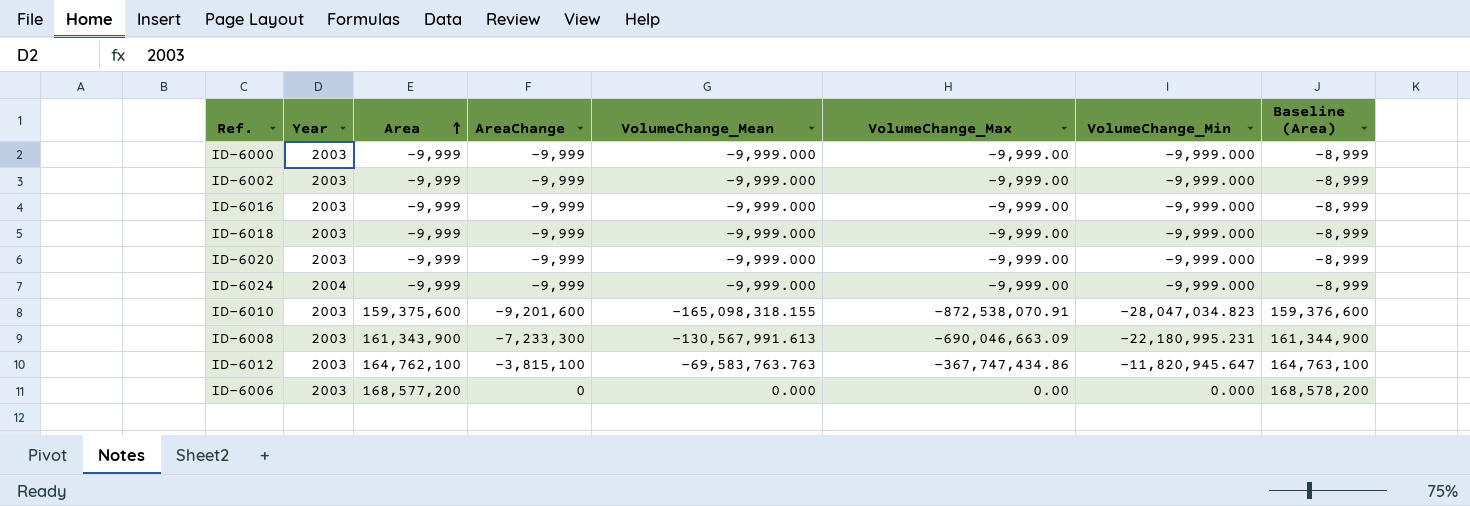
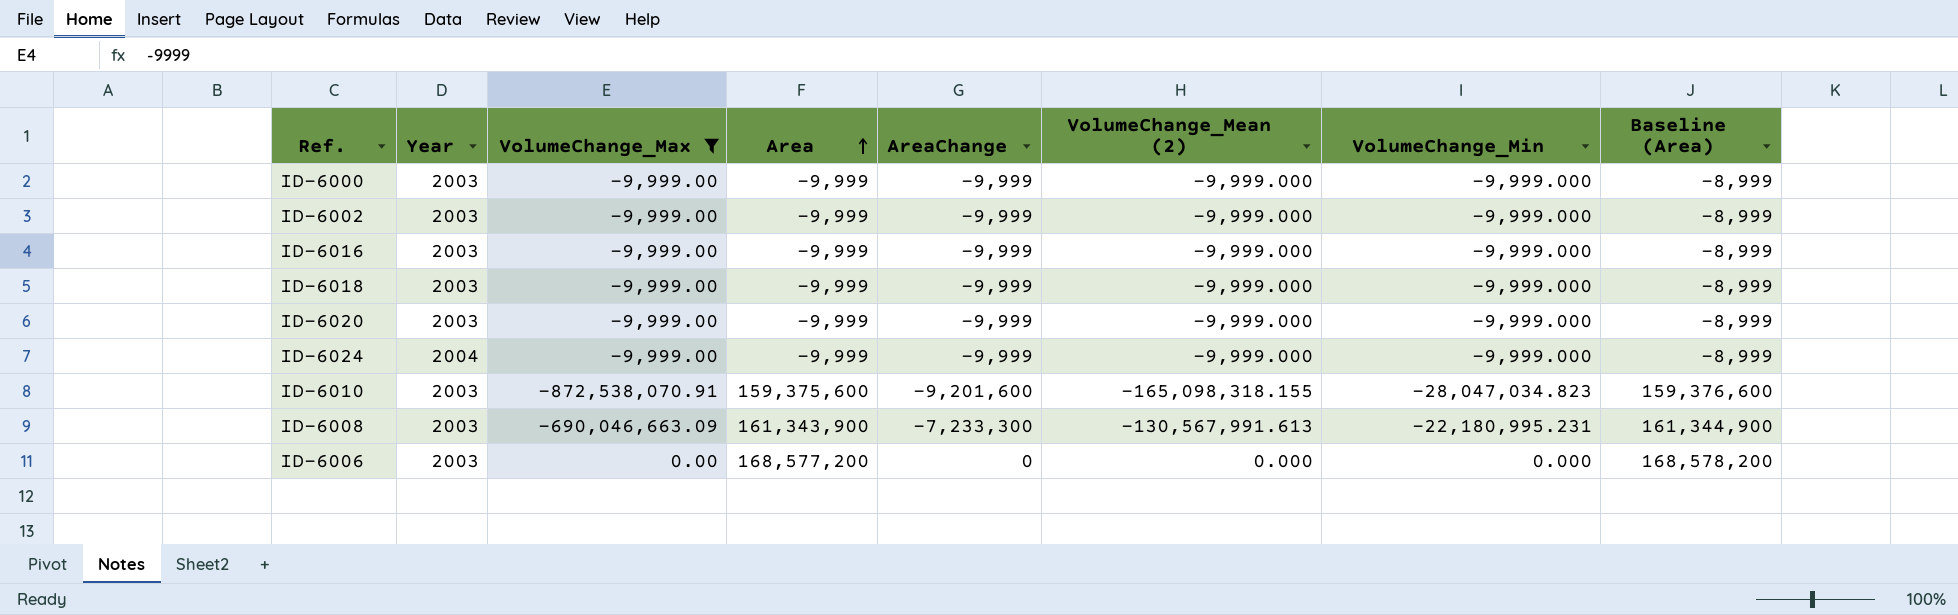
filter: none -> VolumeChange_Max != -367,747,434.86
column VolumeChange_Max | position: 6 -> 3
column name: VolumeChange_Mean -> VolumeChange_Mean (2)

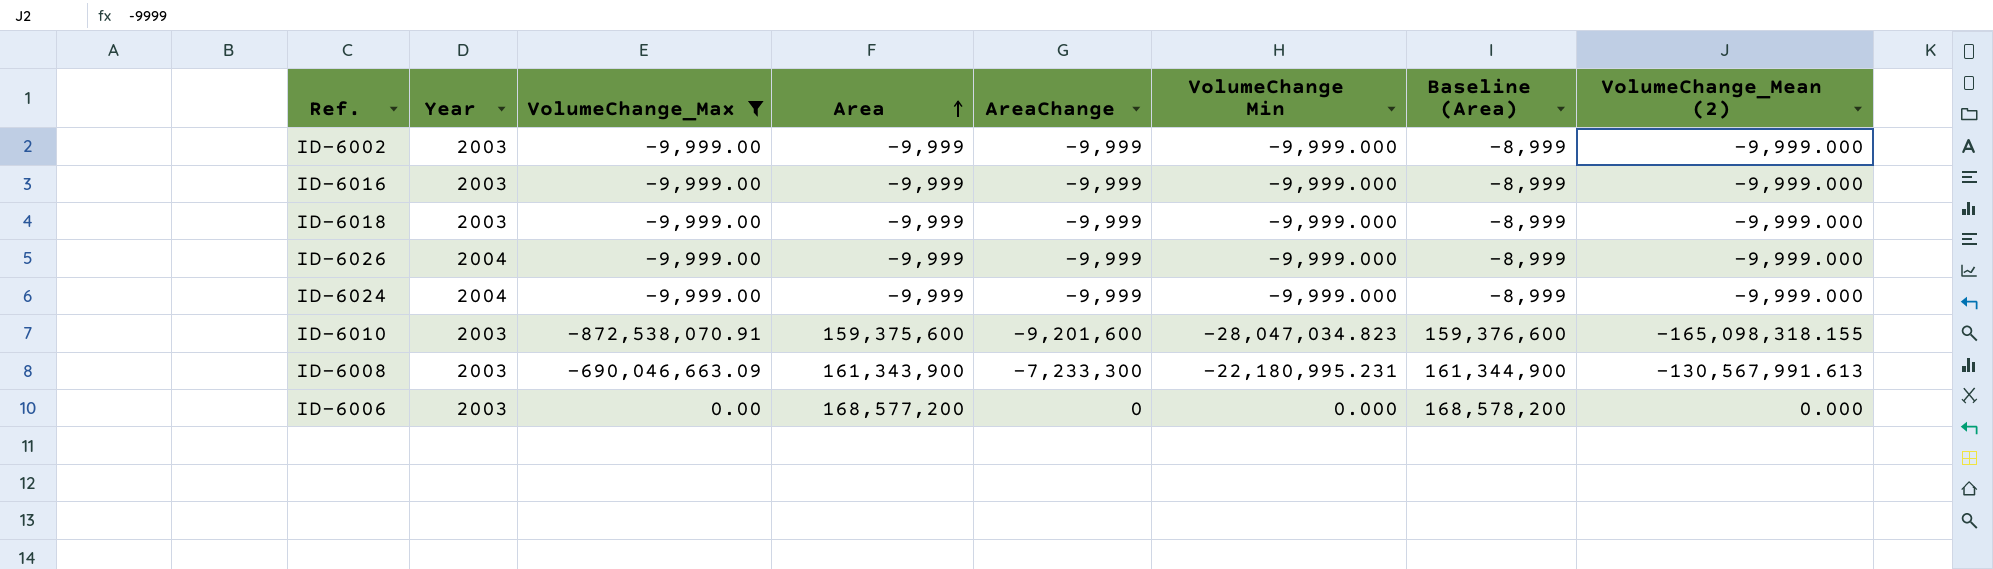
column name: VolumeChange_Min -> VolumeChange Min
column VolumeChange_Mean (2) | position: 6 -> 8
row ID-6000: 2003 | -9,999.00 | -9,999 | -9,999 | -9,999.000 | -9,999.000 | -8,999 -> none
row ID-6020: 2003 | -9,999.00 | -9,999 | -9,999 | -9,999.000 | -9,999.000 | -8,999 -> none
row ID-6026: none -> 2004 | -9,999.00 | -9,999 | -9,999 | -9,999.000 | -8,999 | -9,999.000

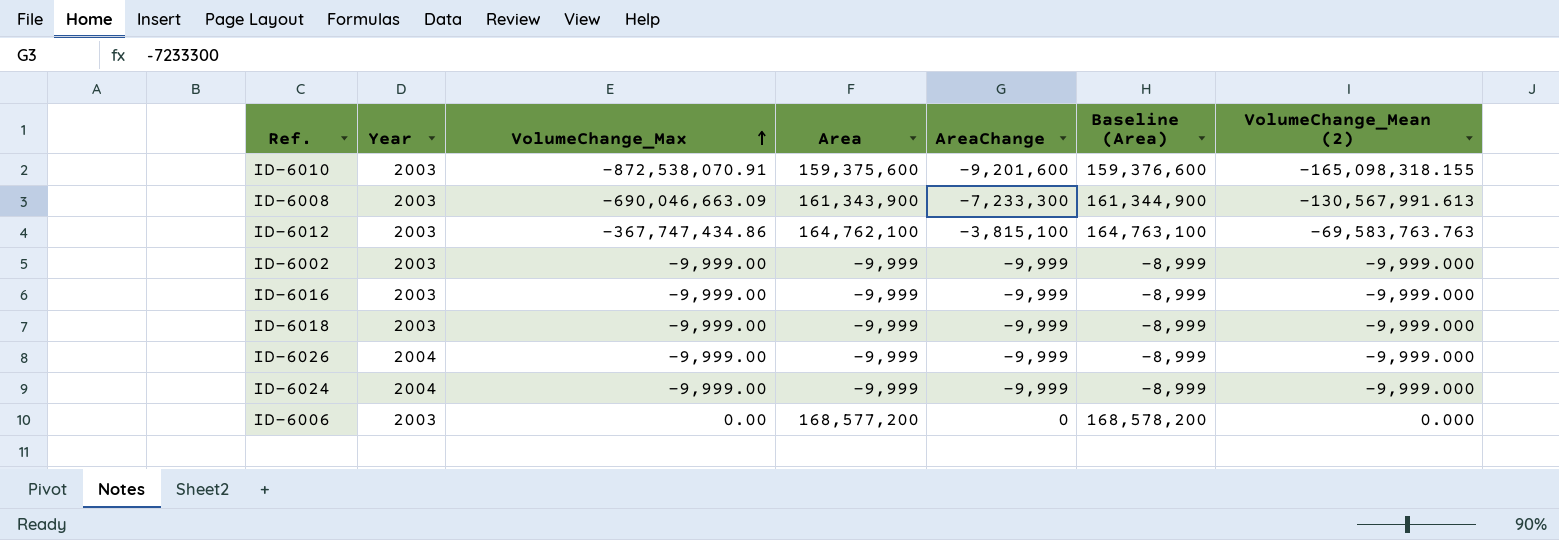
filter: VolumeChange_Max != -367,747,434.86 -> none
row order: Area ascending -> VolumeChange_Max ascending
column VolumeChange Min | position: 6 -> none

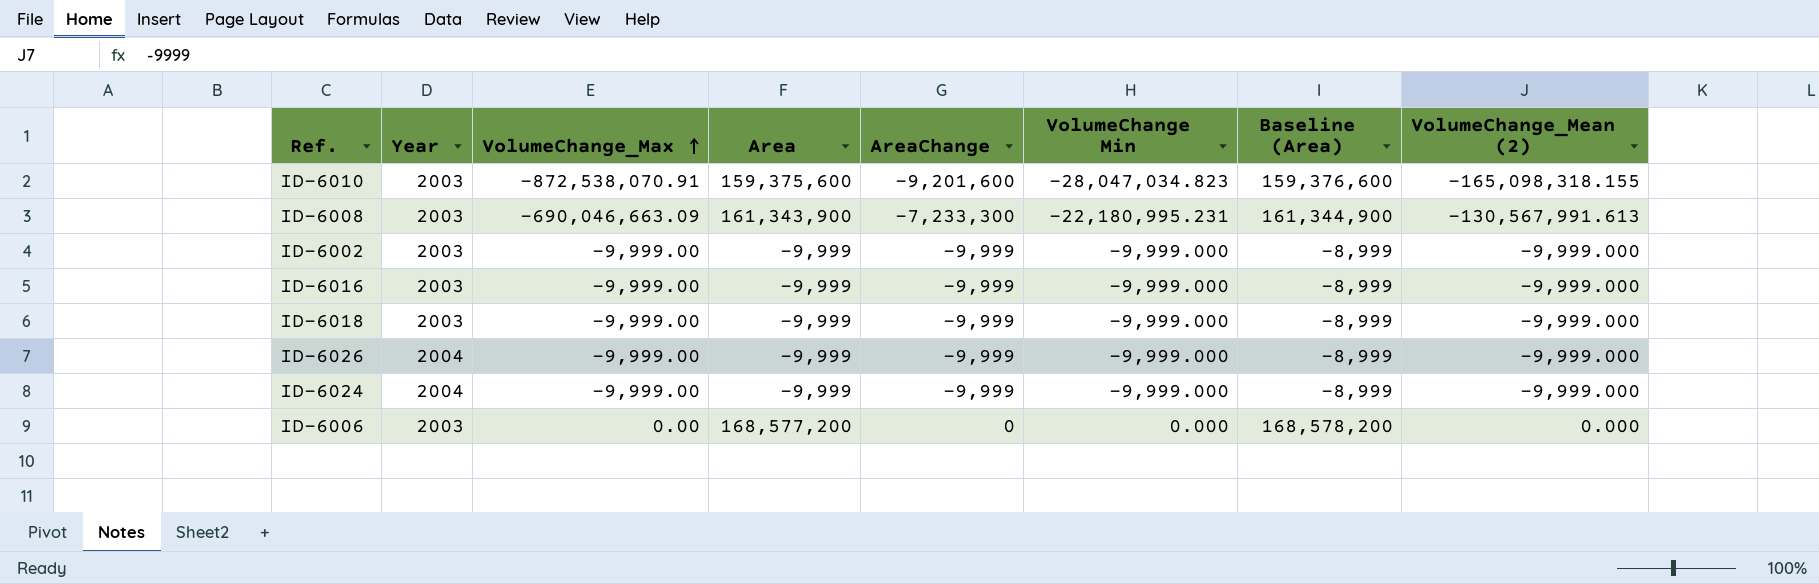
column VolumeChange Min | position: none -> 6
row ID-6012: 2003 | -367,747,434.86 | 164,762,100 | -3,815,100 | 164,763,100 | -69,583,763.763 -> none

